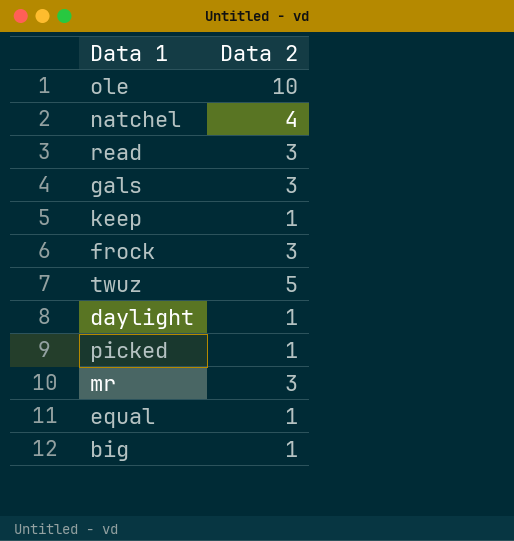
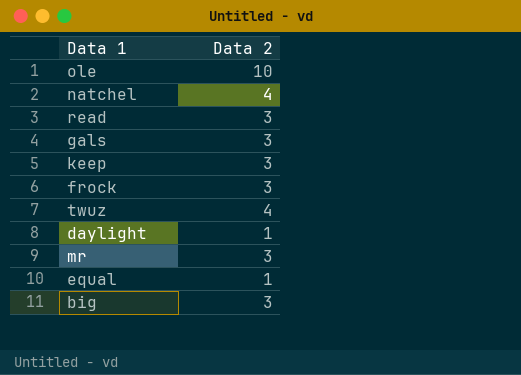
row picked: 1 -> none
keep | Data 2: 1 -> 3
twuz | Data 2: 5 -> 4
big | Data 2: 1 -> 3

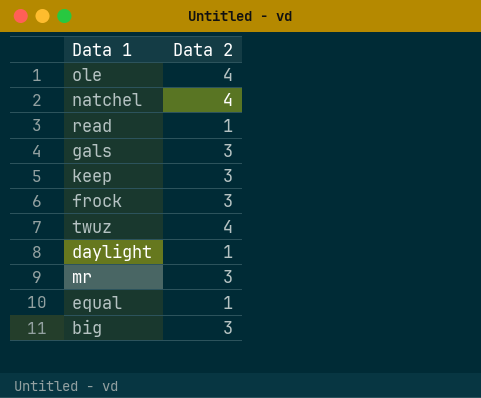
ole | Data 2: 10 -> 4
read | Data 2: 3 -> 1

